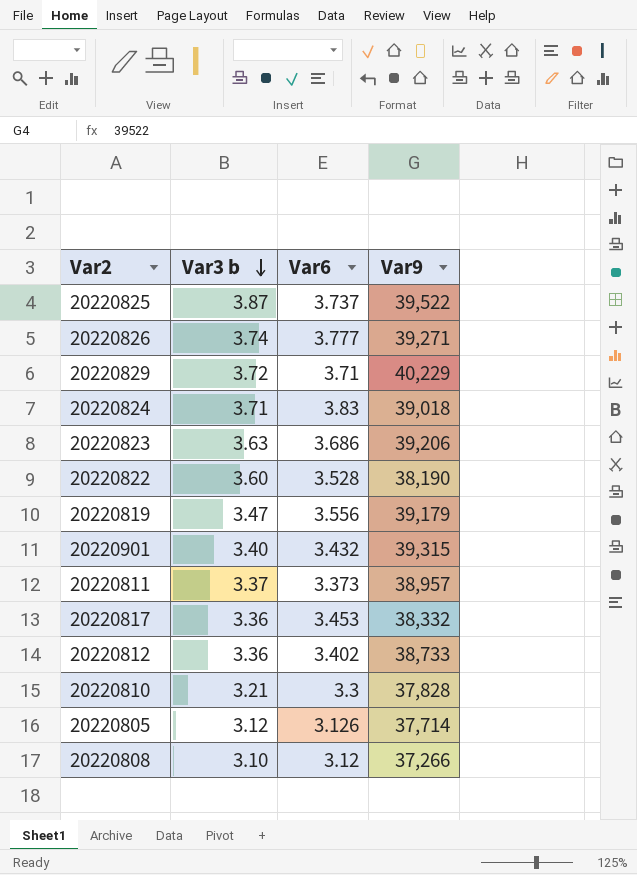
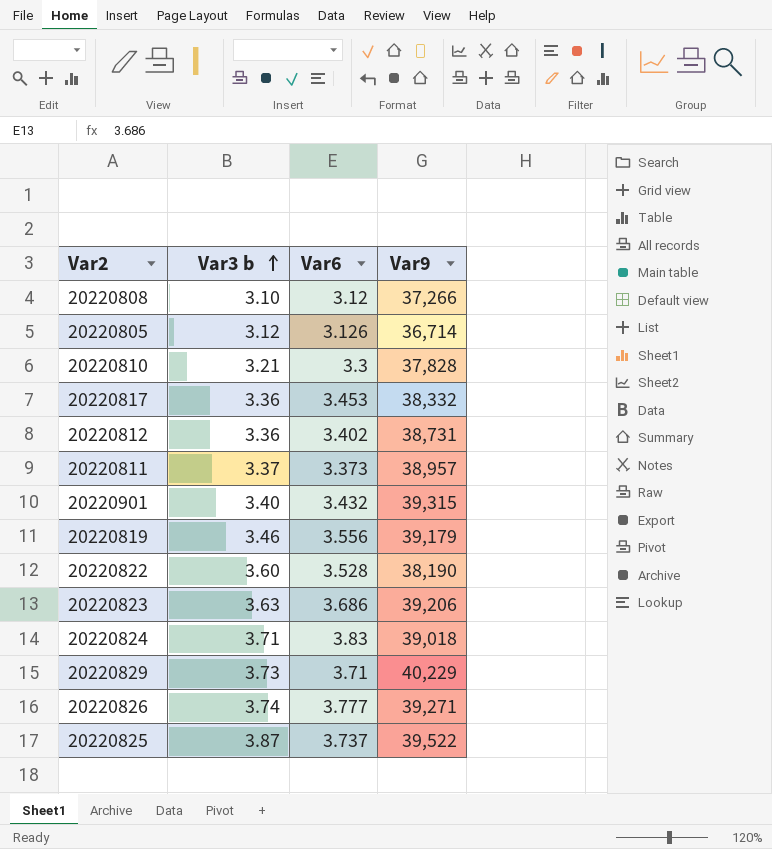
row order: Var3 b descending -> Var3 b ascending
20220805 | Var9: 37,714 -> 36,714
20220812 | Var9: 38,733 -> 38,731
20220819 | Var3 b: 3.47 -> 3.46
20220829 | Var3 b: 3.72 -> 3.73

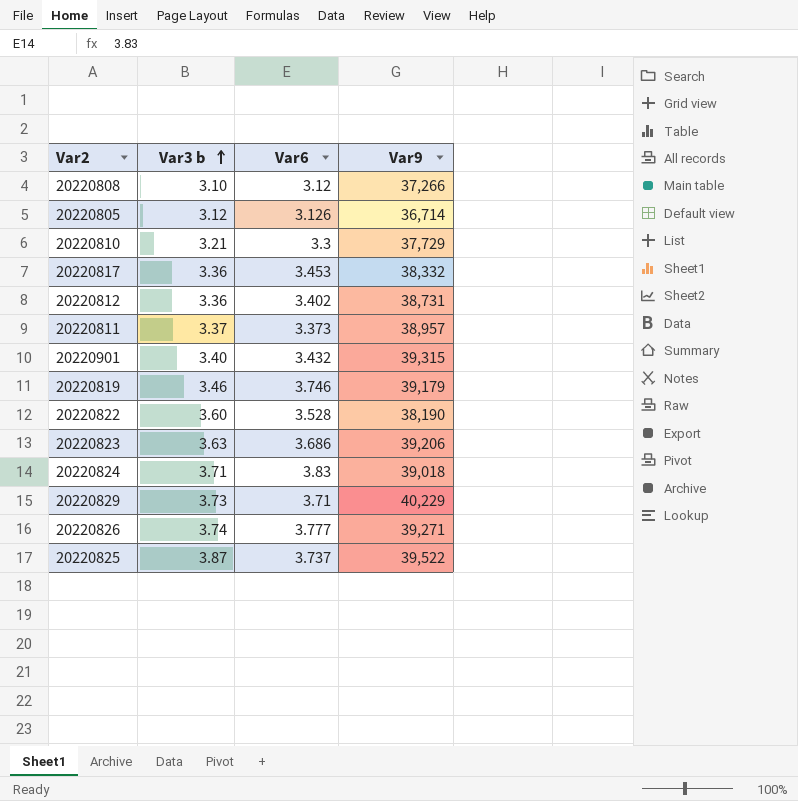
20220810 | Var9: 37,828 -> 37,729
20220819 | Var6: 3.556 -> 3.746

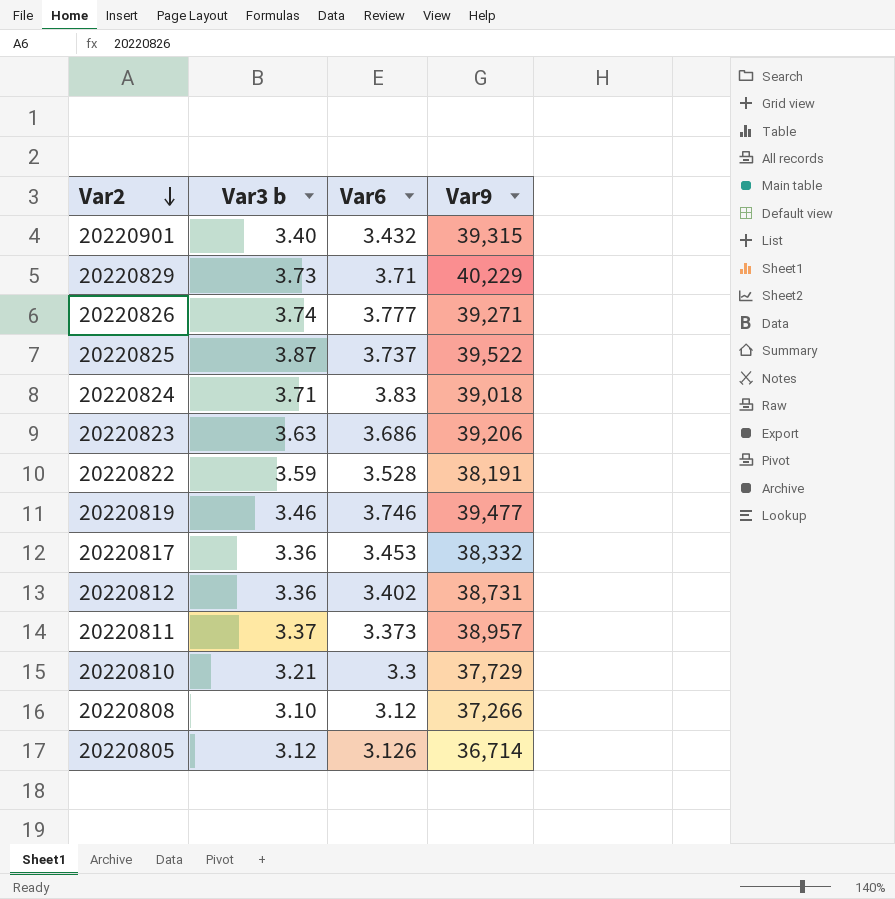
row order: Var3 b ascending -> Var2 descending
20220822 | Var3 b: 3.60 -> 3.59
20220822 | Var9: 38,190 -> 38,191
20220819 | Var9: 39,179 -> 39,477

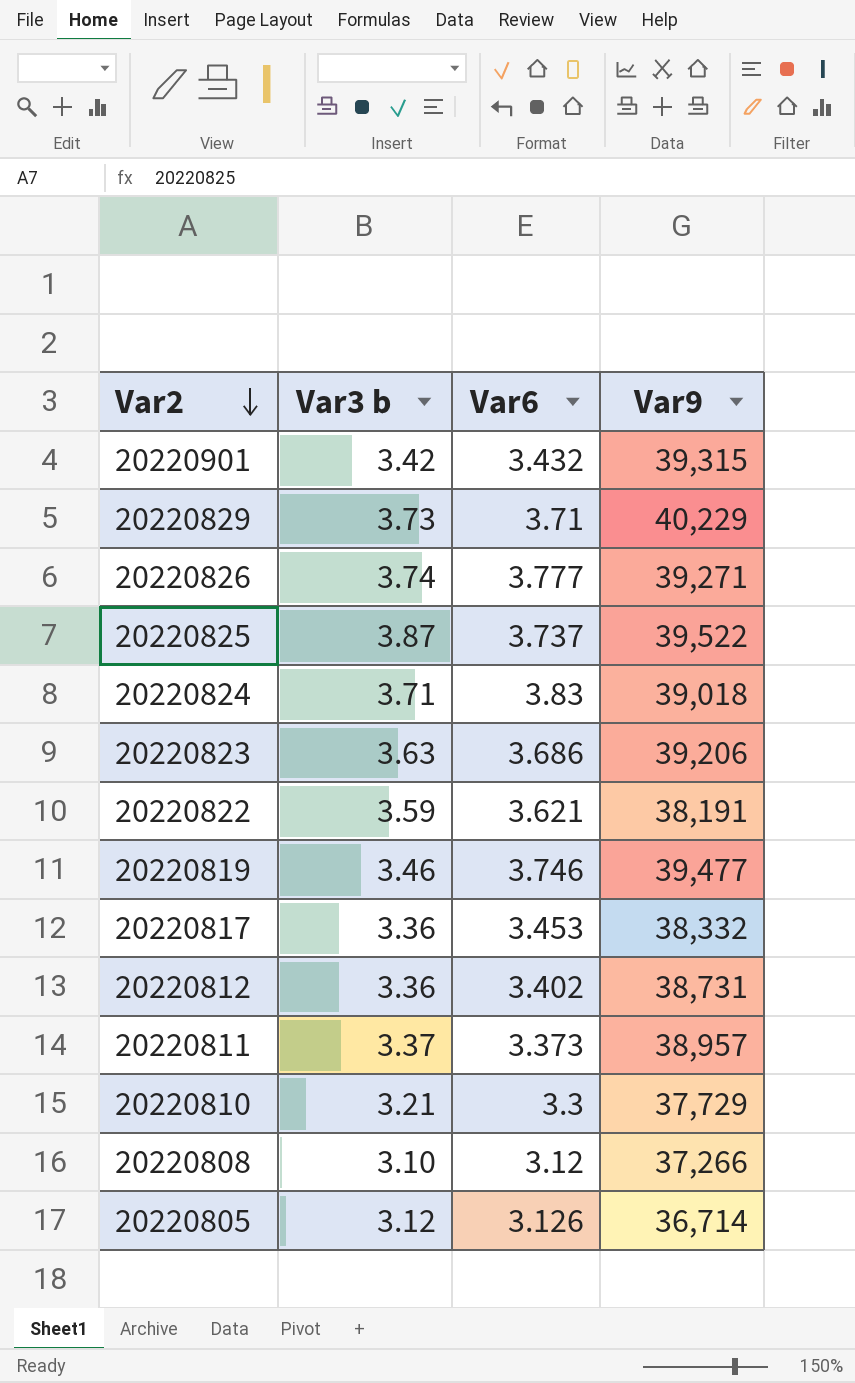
20220901 | Var3 b: 3.40 -> 3.42
20220822 | Var6: 3.528 -> 3.621

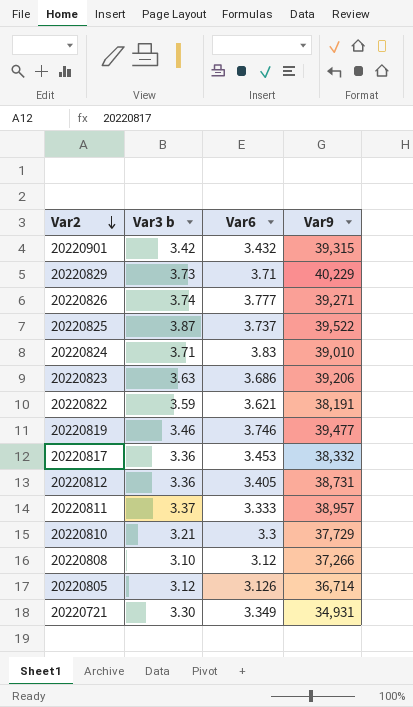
20220824 | Var9: 39,018 -> 39,010
20220812 | Var6: 3.402 -> 3.405
20220811 | Var6: 3.373 -> 3.333
row 20220721: none -> 3.30 | 3.349 | 34,931

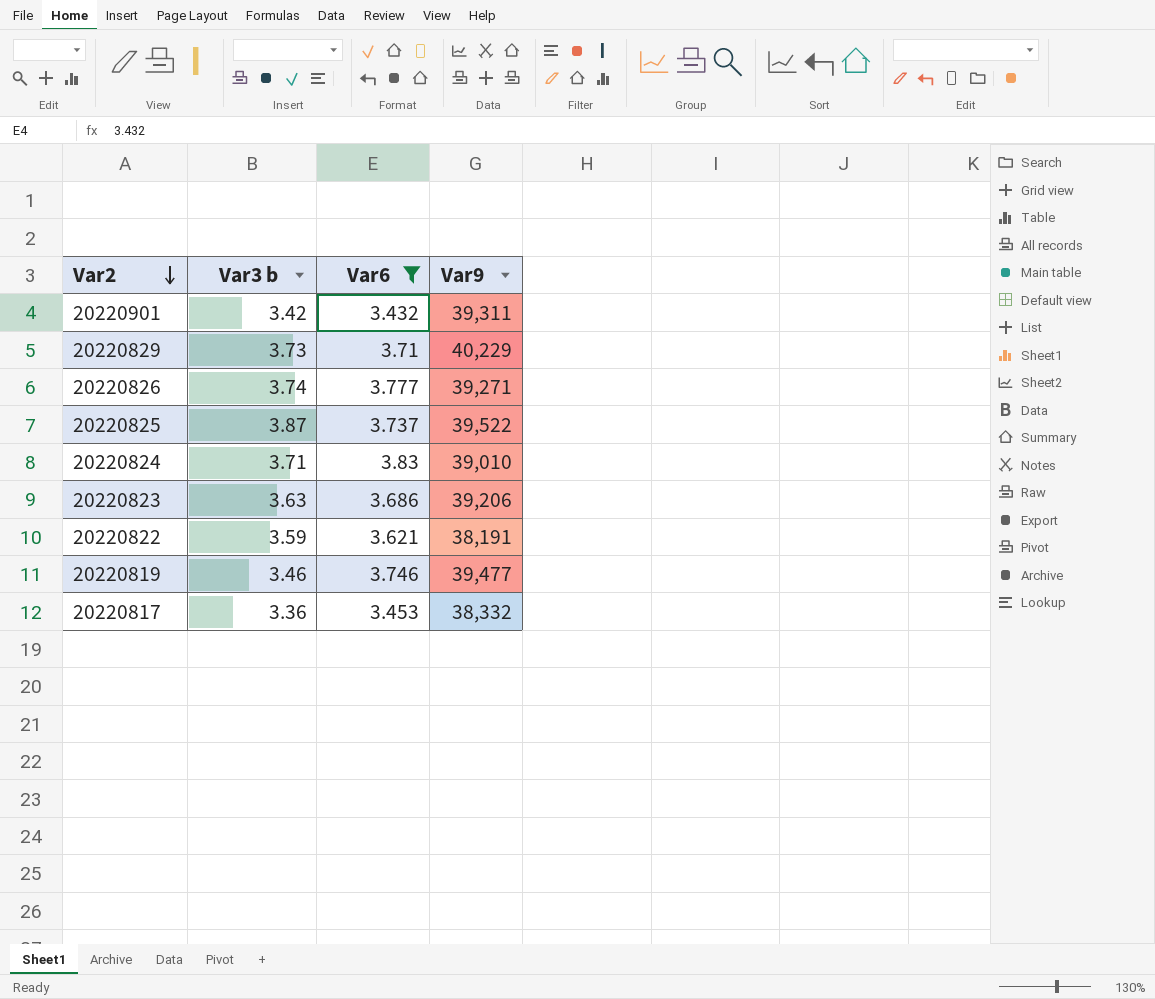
filter: none -> Var6 >= 3.432
20220901 | Var9: 39,315 -> 39,311

